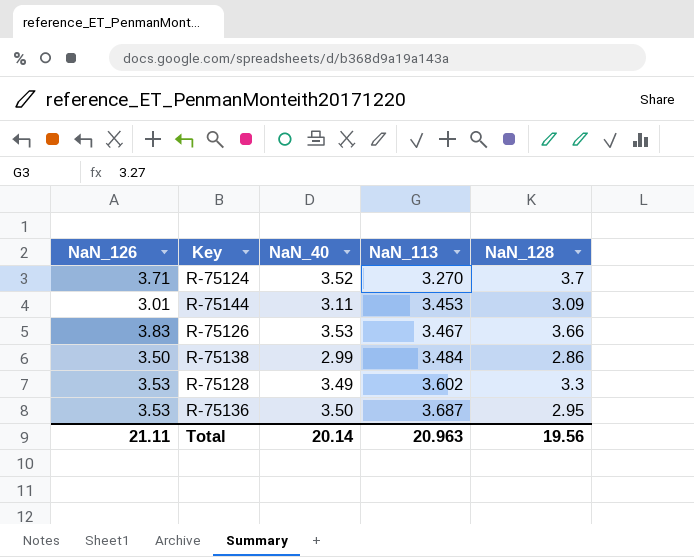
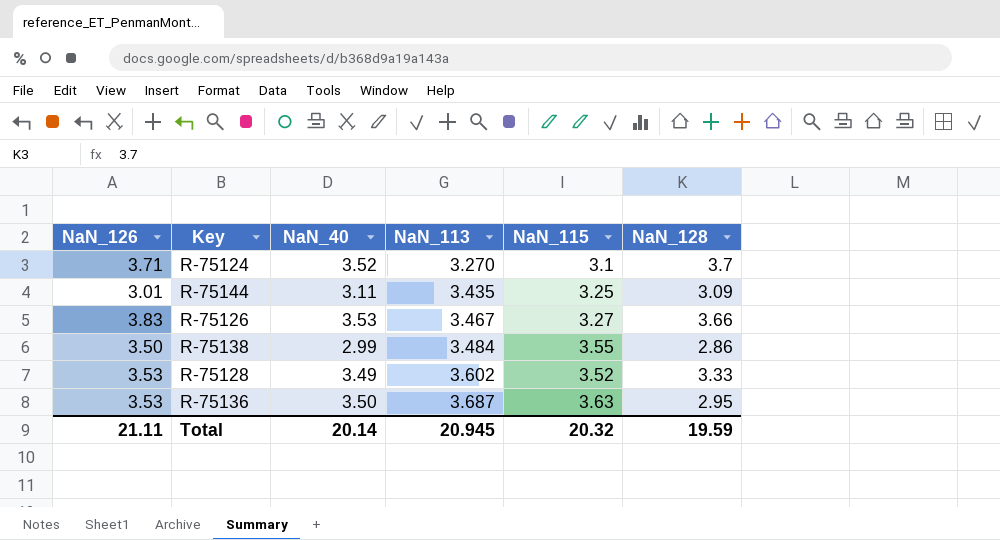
column NaN_115 | position: none -> 5
R-75144 | NaN_113: 3.453 -> 3.435
R-75128 | NaN_128: 3.3 -> 3.33
Total | NaN_113: 20.963 -> 20.945
Total | NaN_128: 19.56 -> 19.59

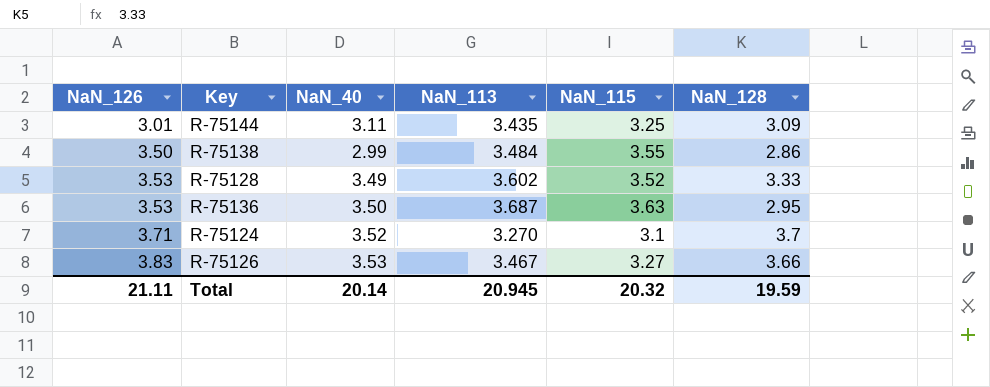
row order: NaN_113 ascending -> NaN_126 ascending

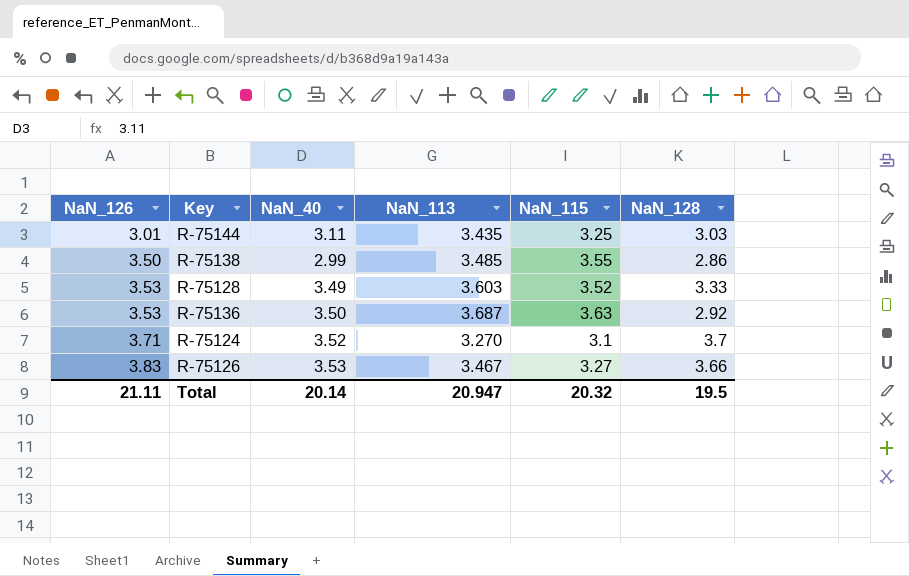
R-75144 | NaN_128: 3.09 -> 3.03
R-75138 | NaN_113: 3.484 -> 3.485
R-75128 | NaN_113: 3.602 -> 3.603
R-75136 | NaN_128: 2.95 -> 2.92
Total | NaN_113: 20.945 -> 20.947
Total | NaN_128: 19.59 -> 19.5

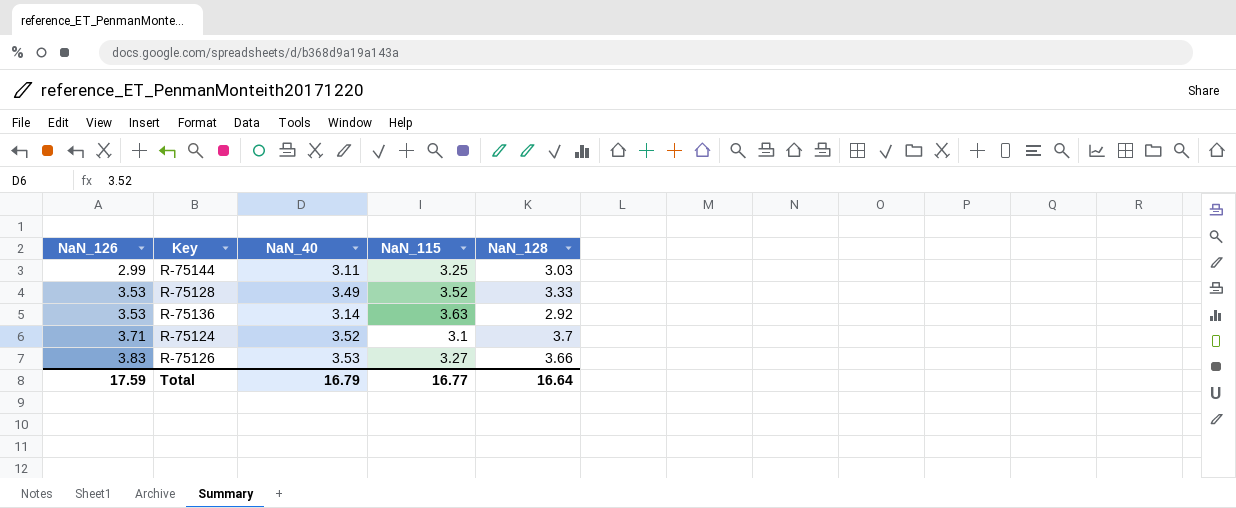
column NaN_113 | position: 4 -> none
row R-75138: 3.50 | 2.99 | 3.485 | 3.55 | 2.86 -> none
R-75144 | NaN_126: 3.01 -> 2.99
R-75136 | NaN_40: 3.50 -> 3.14
Total | NaN_126: 21.11 -> 17.59
Total | NaN_40: 20.14 -> 16.79
Total | NaN_115: 20.32 -> 16.77
Total | NaN_128: 19.5 -> 16.64

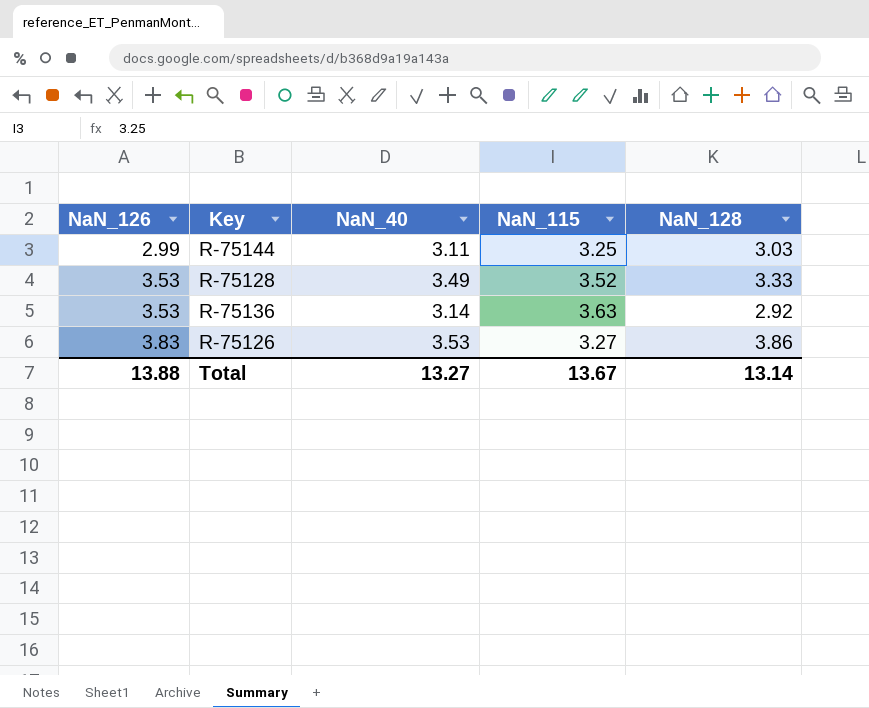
row R-75124: 3.71 | 3.52 | 3.1 | 3.7 -> none
R-75126 | NaN_128: 3.66 -> 3.86
Total | NaN_126: 17.59 -> 13.88
Total | NaN_40: 16.79 -> 13.27
Total | NaN_115: 16.77 -> 13.67
Total | NaN_128: 16.64 -> 13.14

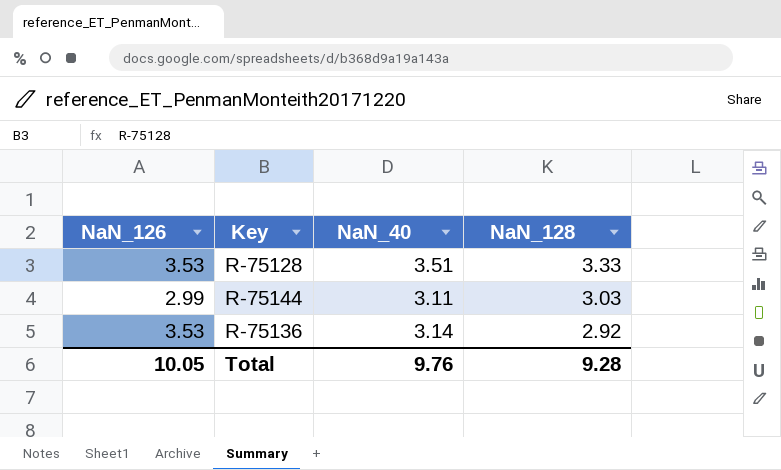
row order: NaN_126 ascending -> NaN_128 descending
column NaN_115 | position: 4 -> none
row R-75126: 3.83 | 3.53 | 3.27 | 3.86 -> none
R-75128 | NaN_40: 3.49 -> 3.51
Total | NaN_126: 13.88 -> 10.05
Total | NaN_40: 13.27 -> 9.76
Total | NaN_128: 13.14 -> 9.28

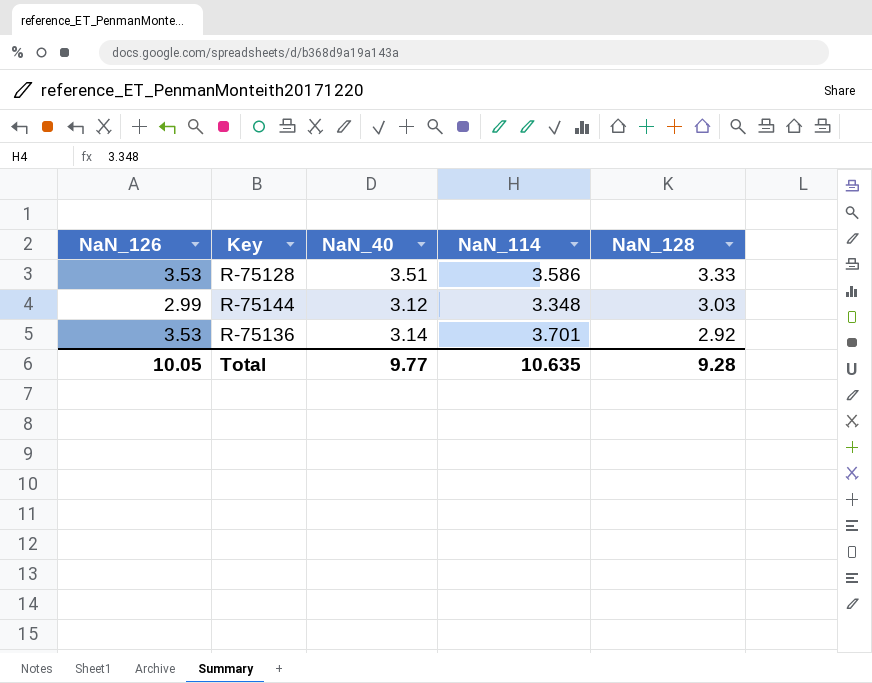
column NaN_114 | position: none -> 4
R-75144 | NaN_40: 3.11 -> 3.12
Total | NaN_40: 9.76 -> 9.77

